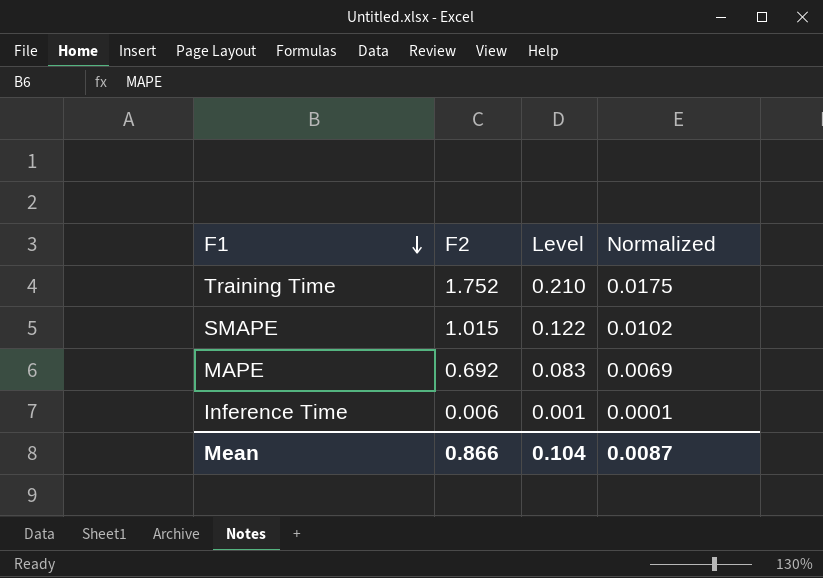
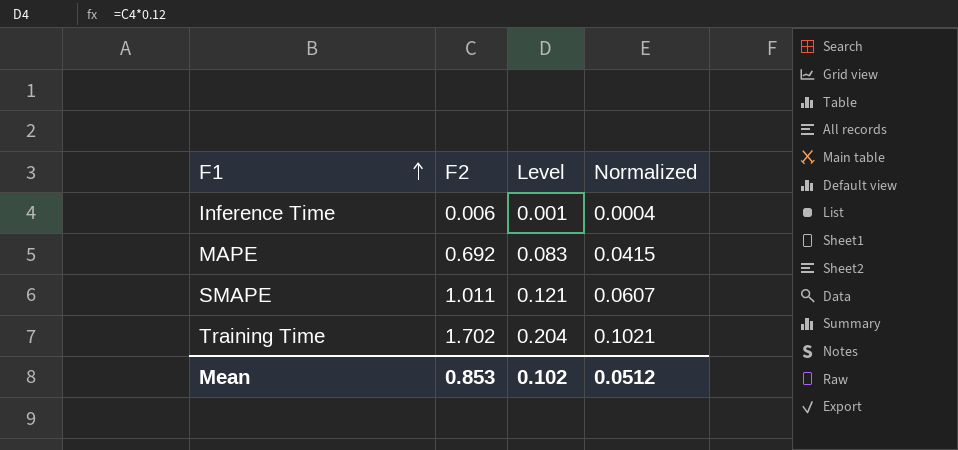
row order: F1 descending -> F1 ascending
column Normalized | formula: [F2] * 0.01 -> [F2] * 0.06
SMAPE | F2: 1.015 -> 1.011
SMAPE | Level: 0.122 -> 0.121
Training Time | F2: 1.752 -> 1.702
Training Time | Level: 0.210 -> 0.204
Mean | F2: 0.866 -> 0.853
Mean | Level: 0.104 -> 0.102
Mean | Normalized: 0.0087 -> 0.0512

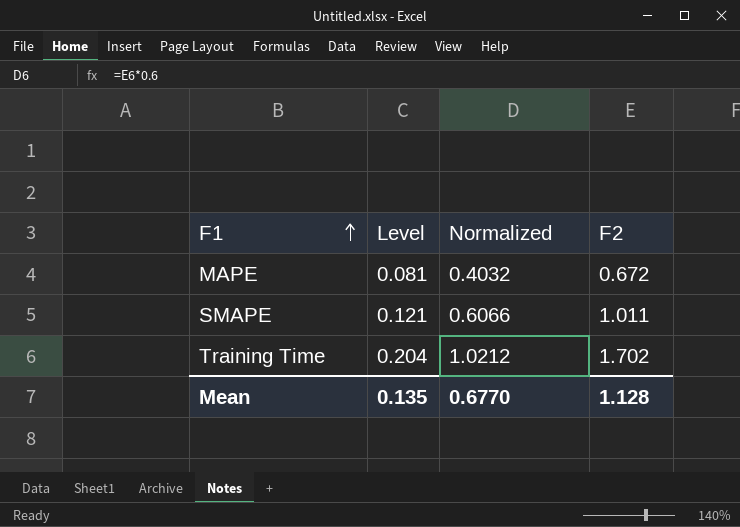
column Normalized | formula: [F2] * 0.06 -> [F2] * 0.6
column F2 | position: 2 -> 4
row Inference Time: 0.006 | 0.001 | 0.0004 -> none
MAPE | Level: 0.083 -> 0.081
MAPE | F2: 0.692 -> 0.672
Mean | Level: 0.102 -> 0.135
Mean | Normalized: 0.0512 -> 0.6770
Mean | F2: 0.853 -> 1.128

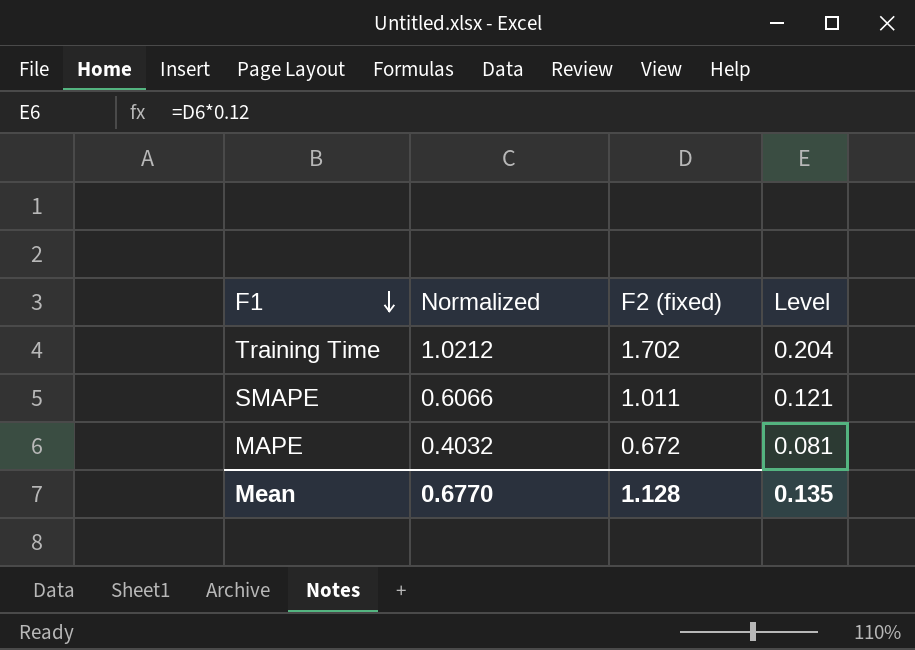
row order: F1 ascending -> F1 descending
column name: F2 -> F2 (fixed)
column Level | position: 2 -> 4

